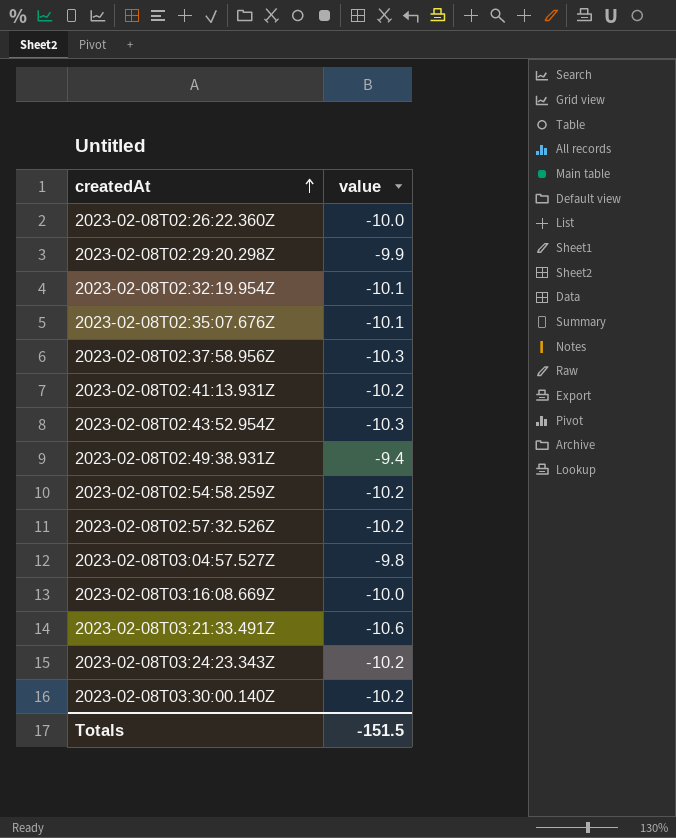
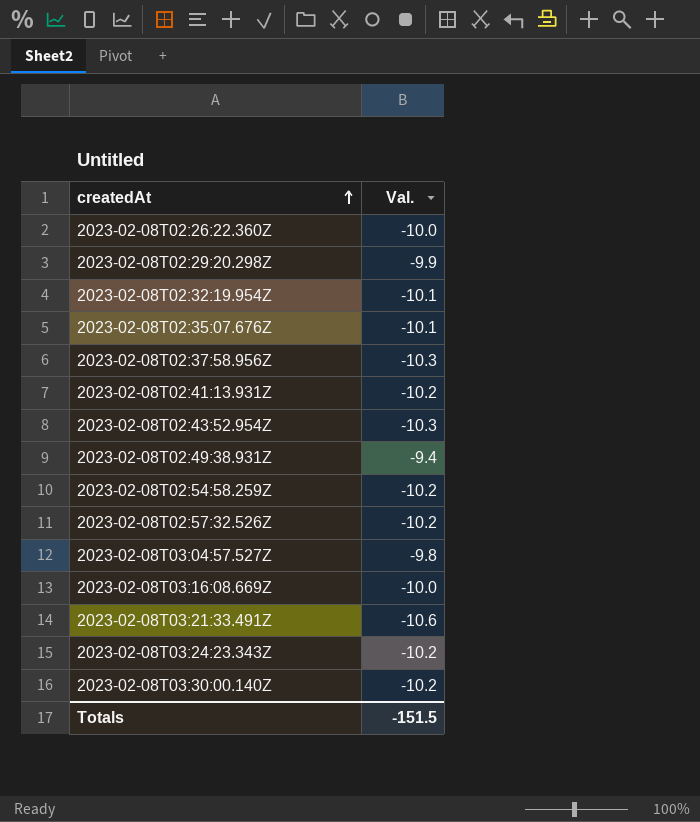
column name: value -> Val.

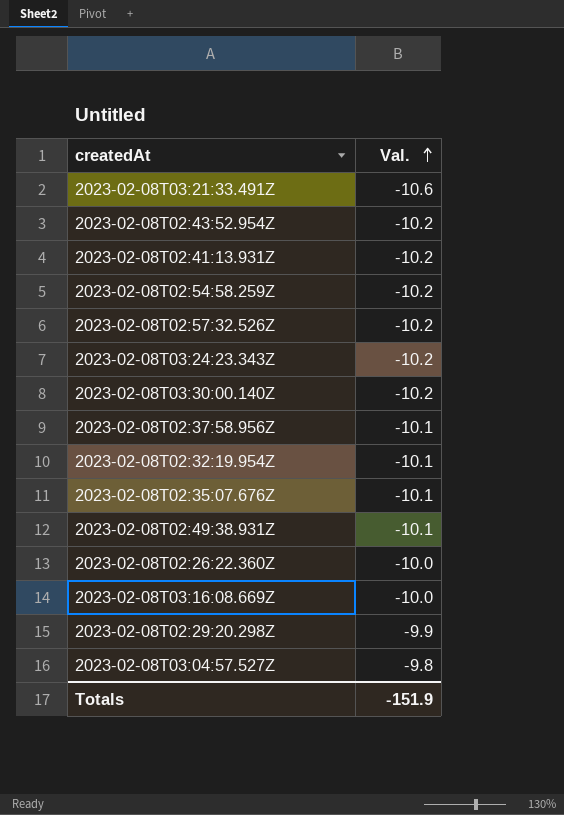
row order: createdAt ascending -> Val. ascending
2023-02-08T02:43:52.954Z | Val.: -10.3 -> -10.2
2023-02-08T02:37:58.956Z | Val.: -10.3 -> -10.1
2023-02-08T02:49:38.931Z | Val.: -9.4 -> -10.1
Totals | Val.: -151.5 -> -151.9

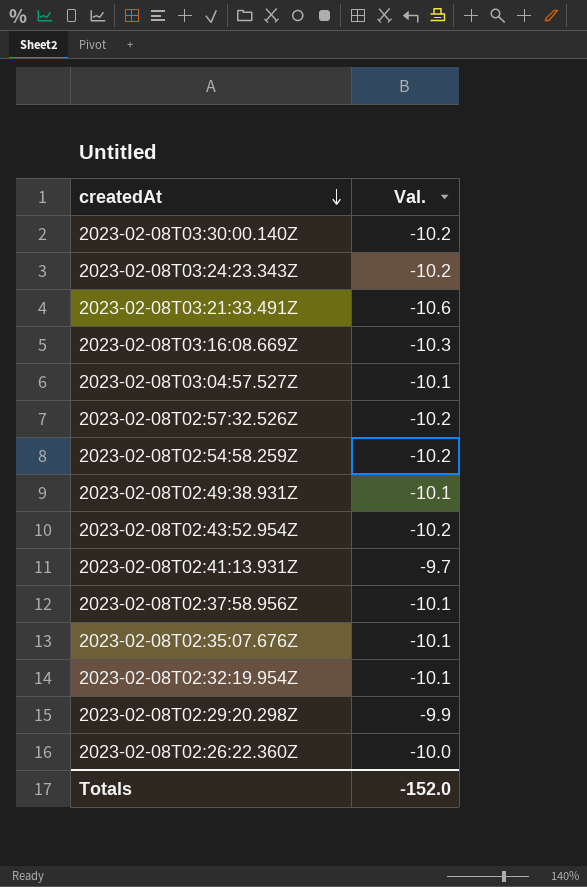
row order: Val. ascending -> createdAt descending
2023-02-08T03:16:08.669Z | Val.: -10.0 -> -10.3
2023-02-08T03:04:57.527Z | Val.: -9.8 -> -10.1
2023-02-08T02:41:13.931Z | Val.: -10.2 -> -9.7
Totals | Val.: -151.9 -> -152.0

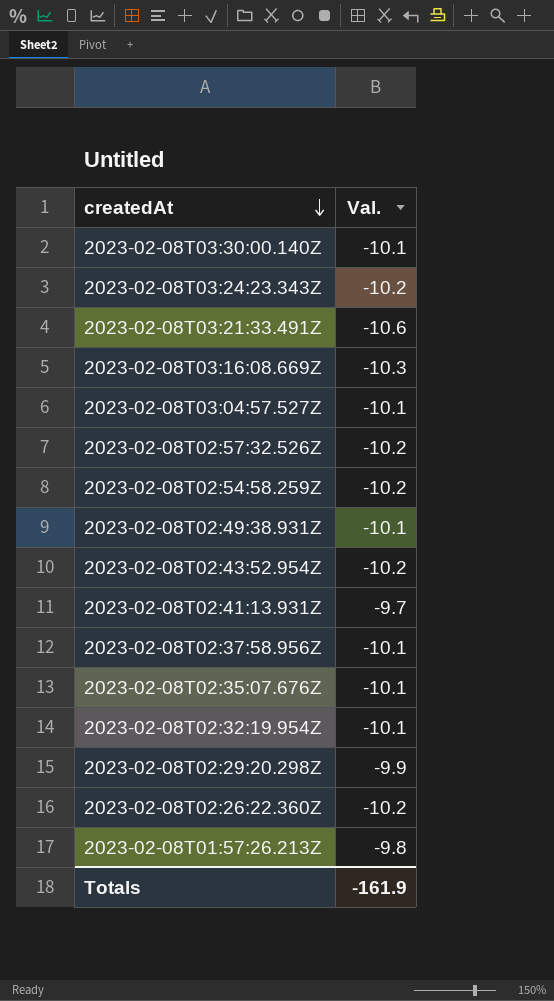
2023-02-08T03:30:00.140Z | Val.: -10.2 -> -10.1
2023-02-08T02:26:22.360Z | Val.: -10.0 -> -10.2
row 2023-02-08T01:57:26.213Z: none -> -9.8
Totals | Val.: -152.0 -> -161.9

